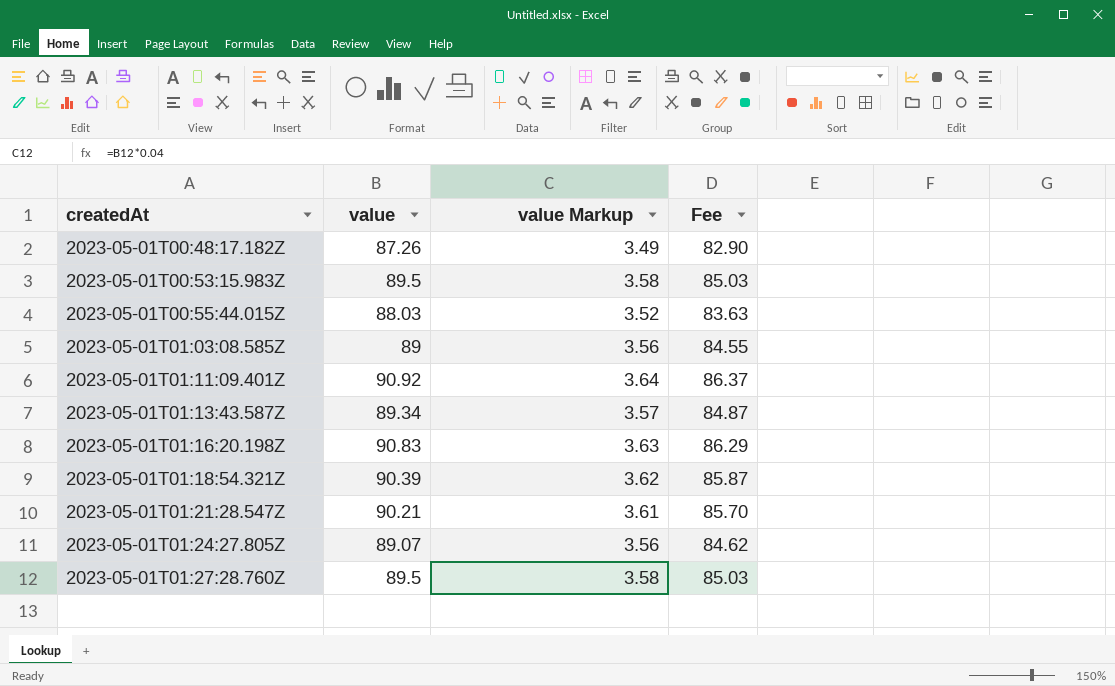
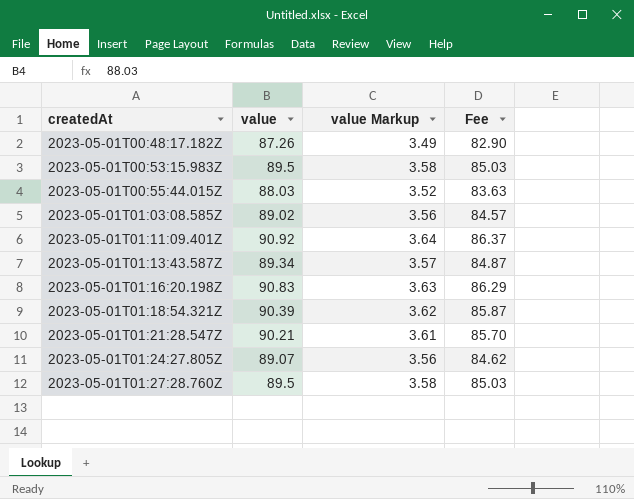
2023-05-01T01:03:08.585Z | value: 89 -> 89.02
2023-05-01T01:03:08.585Z | Fee: 84.55 -> 84.57

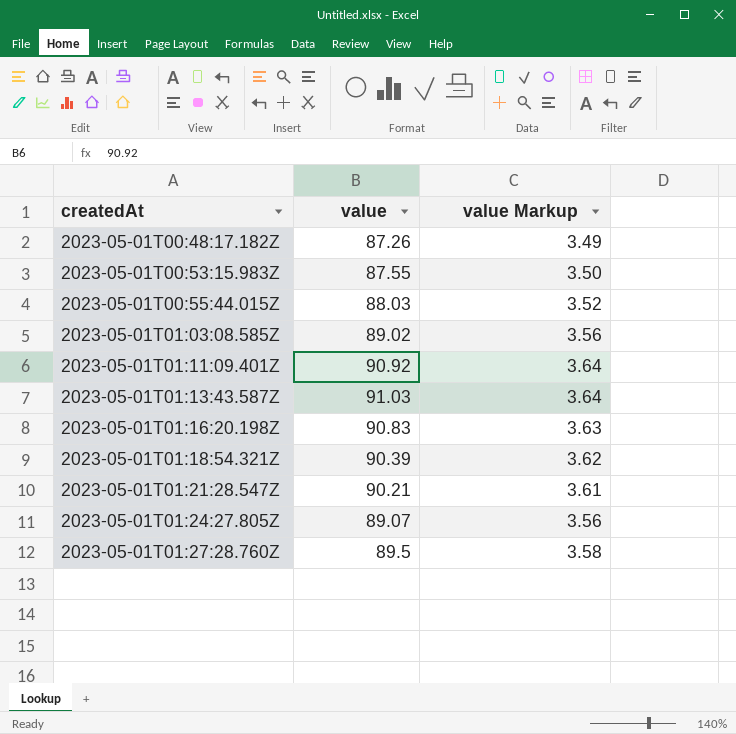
column Fee | formula: [value] * 0.95 -> none
2023-05-01T00:53:15.983Z | value: 89.5 -> 87.55
2023-05-01T00:53:15.983Z | value Markup: 3.58 -> 3.50
2023-05-01T01:13:43.587Z | value: 89.34 -> 91.03
2023-05-01T01:13:43.587Z | value Markup: 3.57 -> 3.64

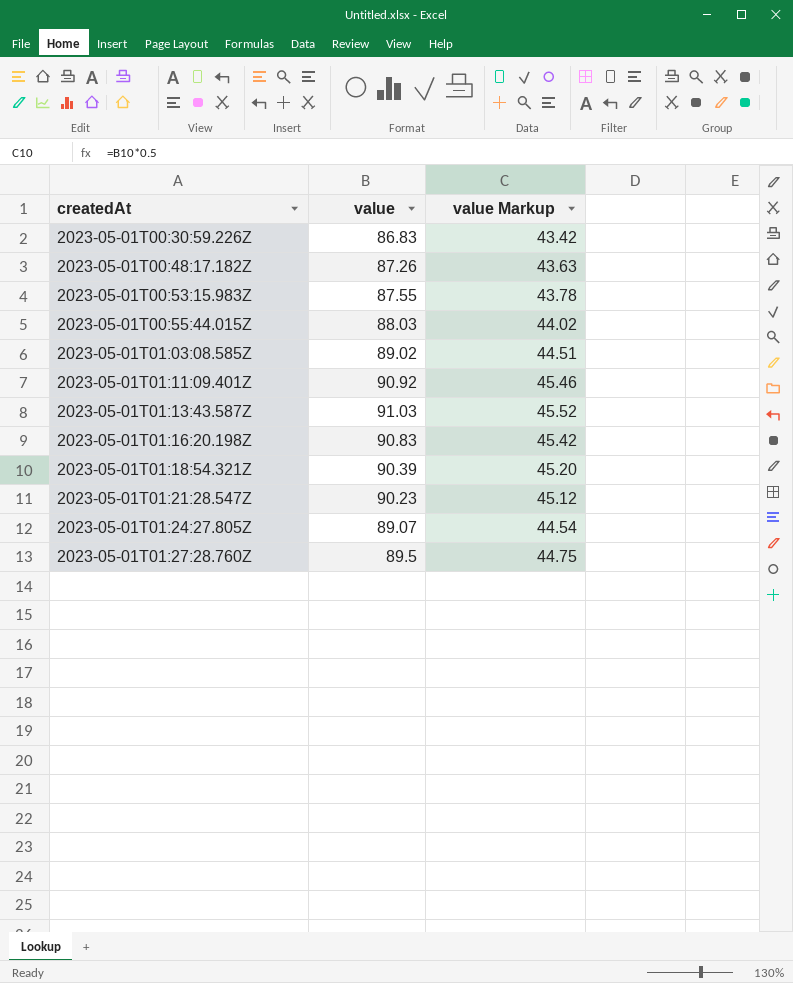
column value Markup | formula: [value] * 0.04 -> [value] * 0.5
row 2023-05-01T00:30:59.226Z: none -> 86.83 | 43.42
2023-05-01T01:21:28.547Z | value: 90.21 -> 90.23

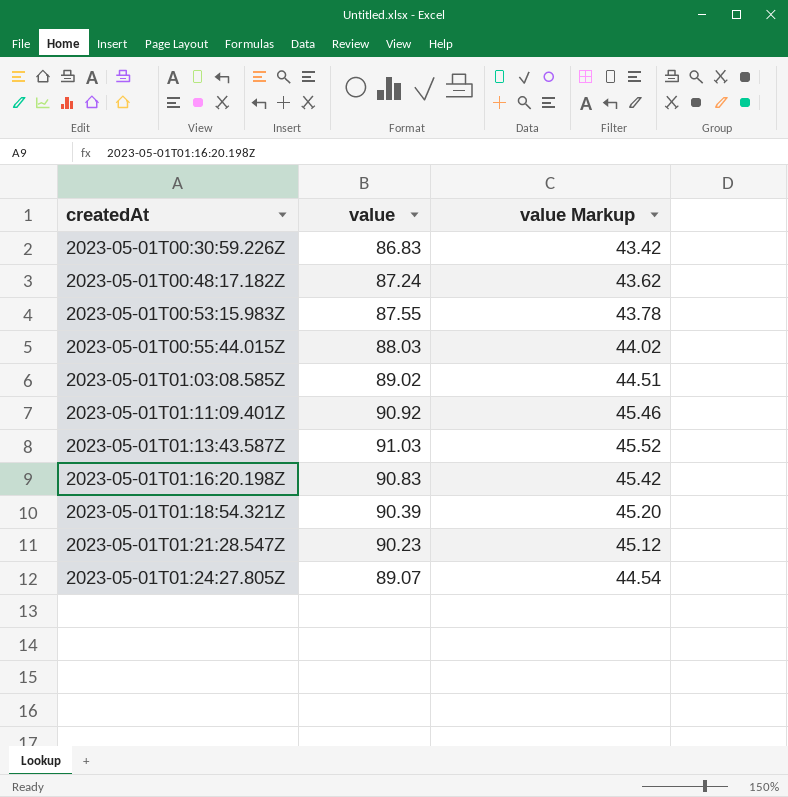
row 2023-05-01T01:27:28.760Z: 89.5 | 44.75 -> none
2023-05-01T00:48:17.182Z | value: 87.26 -> 87.24
2023-05-01T00:48:17.182Z | value Markup: 43.63 -> 43.62

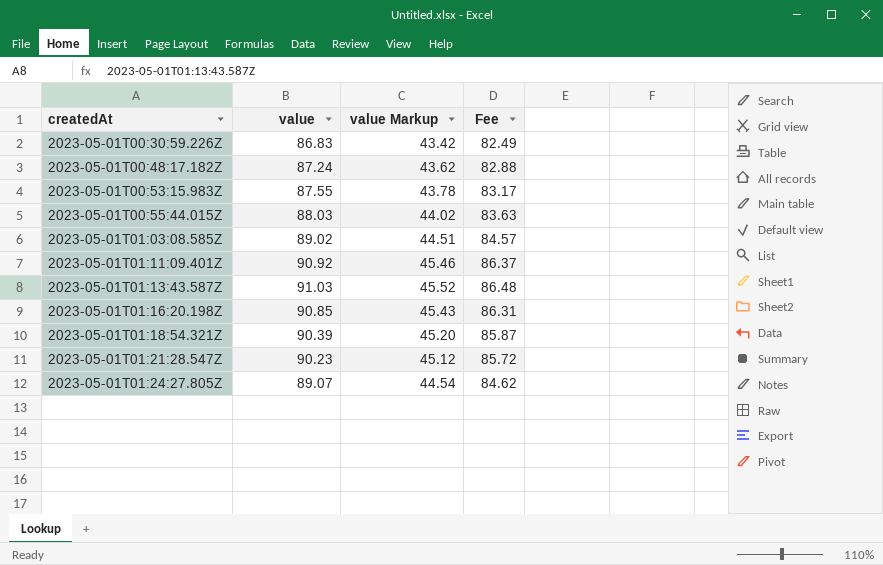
column Fee | formula: none -> [value] * 0.95
2023-05-01T01:16:20.198Z | value: 90.83 -> 90.85
2023-05-01T01:16:20.198Z | value Markup: 45.42 -> 45.43

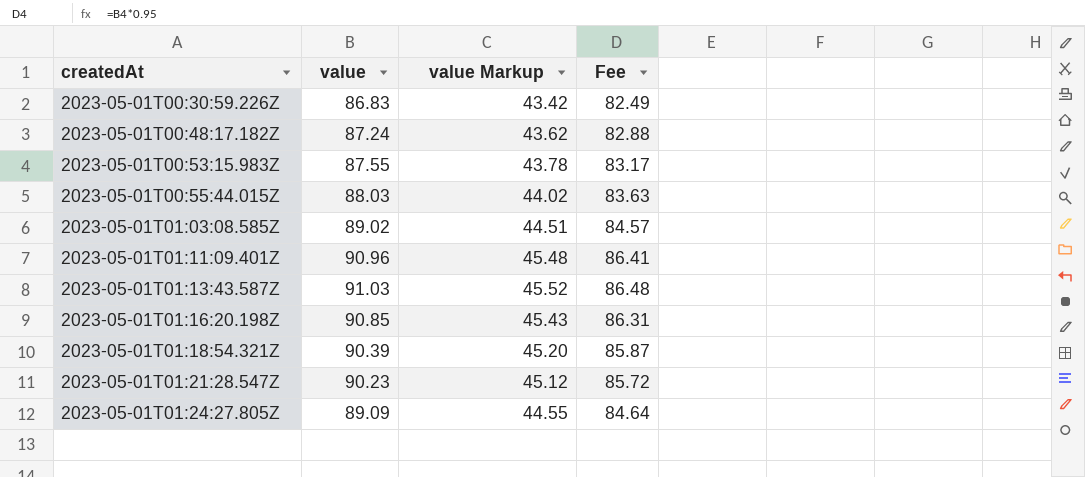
2023-05-01T01:11:09.401Z | value: 90.92 -> 90.96
2023-05-01T01:11:09.401Z | value Markup: 45.46 -> 45.48
2023-05-01T01:11:09.401Z | Fee: 86.37 -> 86.41
2023-05-01T01:24:27.805Z | value: 89.07 -> 89.09
2023-05-01T01:24:27.805Z | value Markup: 44.54 -> 44.55
2023-05-01T01:24:27.805Z | Fee: 84.62 -> 84.64

